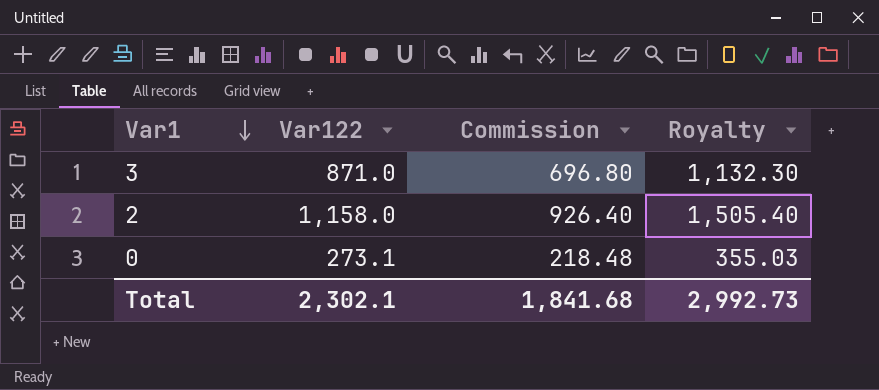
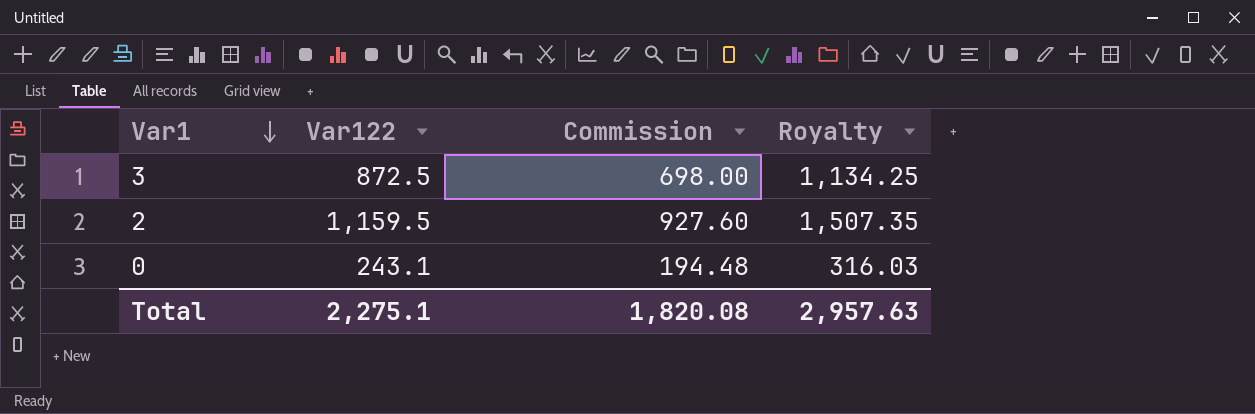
3 | Var122: 871.0 -> 872.5
3 | Commission: 696.80 -> 698.00
3 | Royalty: 1,132.30 -> 1,134.25
2 | Var122: 1,158.0 -> 1,159.5
2 | Commission: 926.40 -> 927.60
2 | Royalty: 1,505.40 -> 1,507.35
0 | Var122: 273.1 -> 243.1
0 | Commission: 218.48 -> 194.48
0 | Royalty: 355.03 -> 316.03
Total | Var122: 2,302.1 -> 2,275.1
Total | Commission: 1,841.68 -> 1,820.08
Total | Royalty: 2,992.73 -> 2,957.63

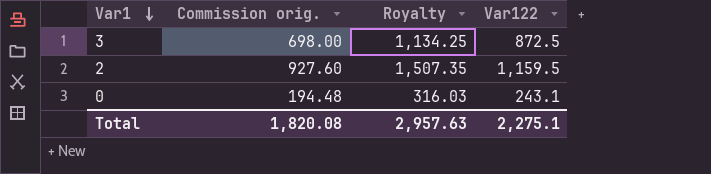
column name: Commission -> Commission orig.
column Var122 | position: 2 -> 4

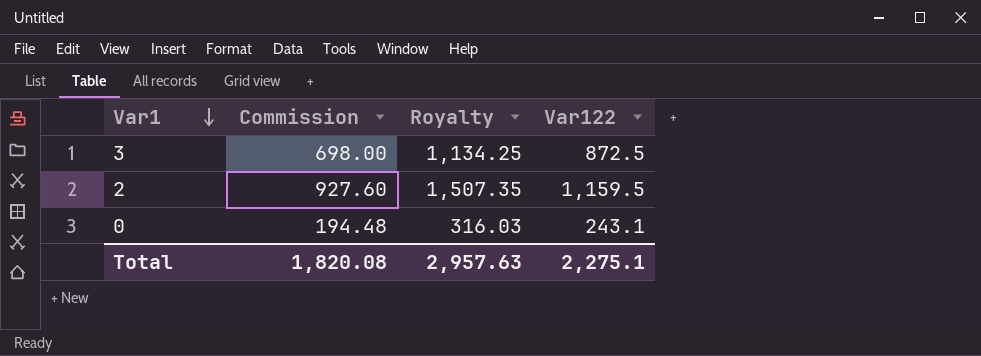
column name: Commission orig. -> Commission

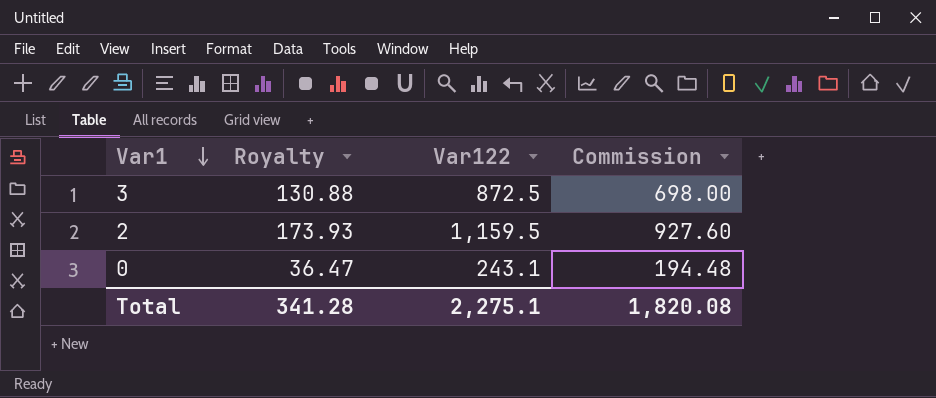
column Royalty | formula: [Var122] * 1.3 -> [Var122] * 0.15
column Commission | position: 2 -> 4
Total | Royalty: 2,957.63 -> 341.28

